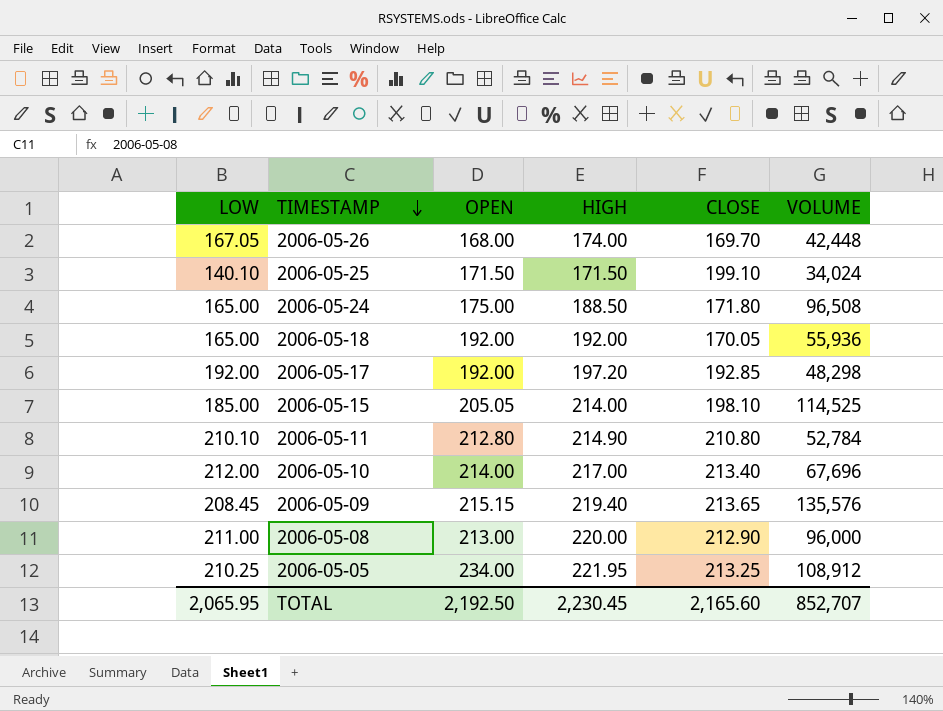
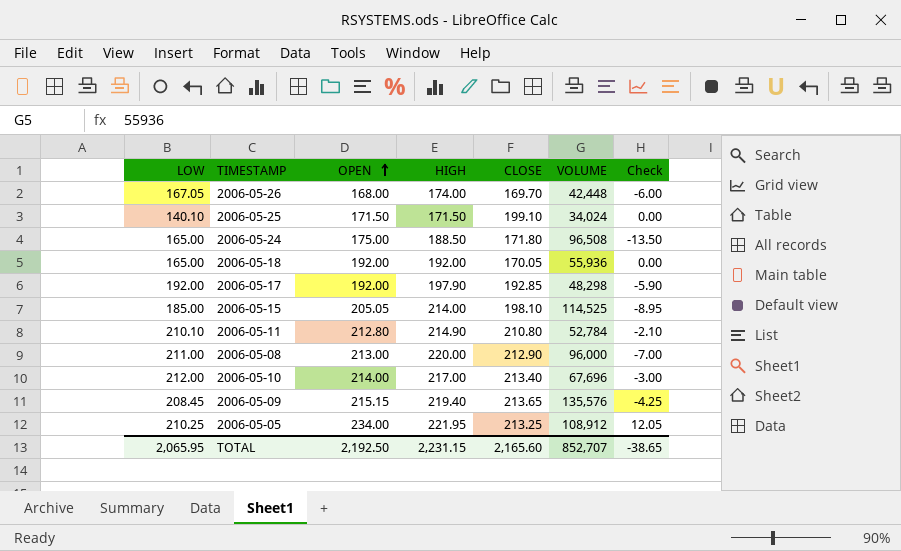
row order: TIMESTAMP descending -> OPEN ascending
column Check | formula: none -> [OPEN] - [HIGH]
2006-05-17 | HIGH: 197.20 -> 197.90
TOTAL | HIGH: 2,230.45 -> 2,231.15

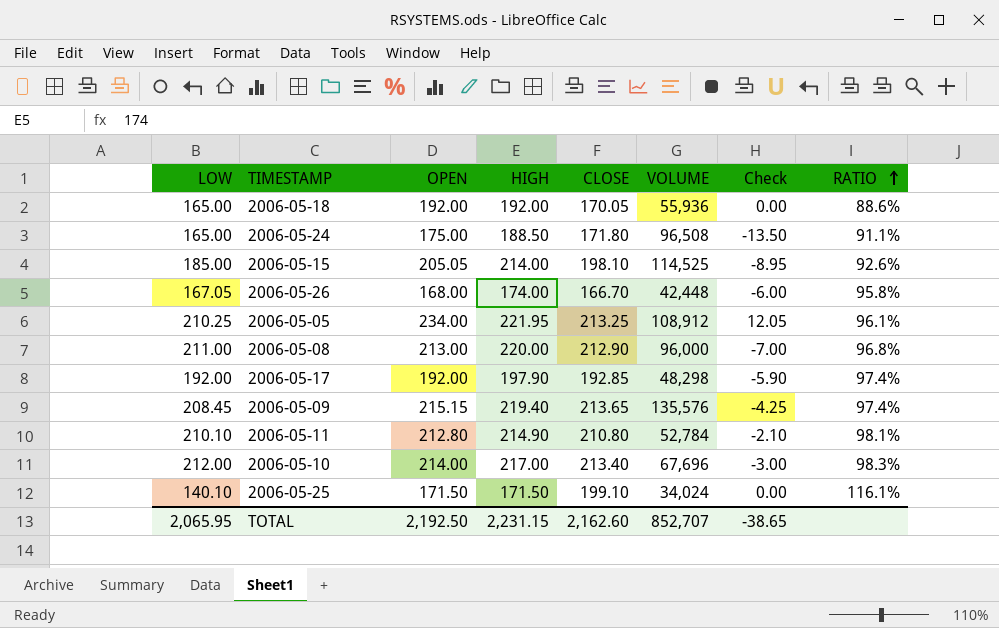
row order: OPEN ascending -> RATIO ascending
column RATIO | formula: none -> [CLOSE] / [HIGH]
2006-05-26 | CLOSE: 169.70 -> 166.70
TOTAL | CLOSE: 2,165.60 -> 2,162.60

